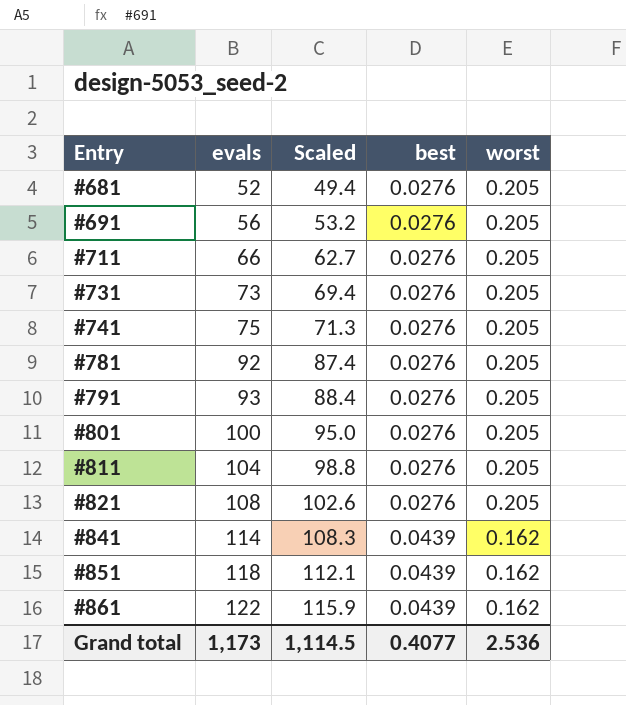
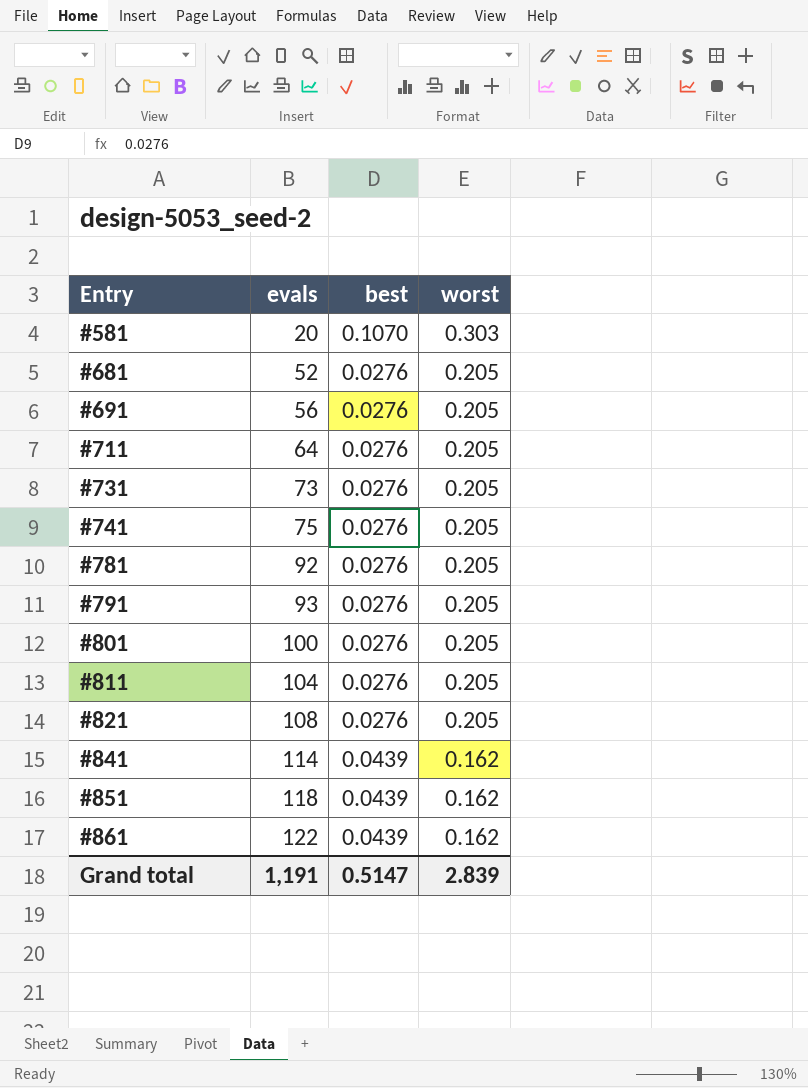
column Scaled | formula: [evals] * 0.95 -> none
row #581: none -> 20 | 0.1070 | 0.303
#711 | evals: 66 -> 64
Grand total | evals: 1,173 -> 1,191
Grand total | best: 0.4077 -> 0.5147
Grand total | worst: 2.536 -> 2.839

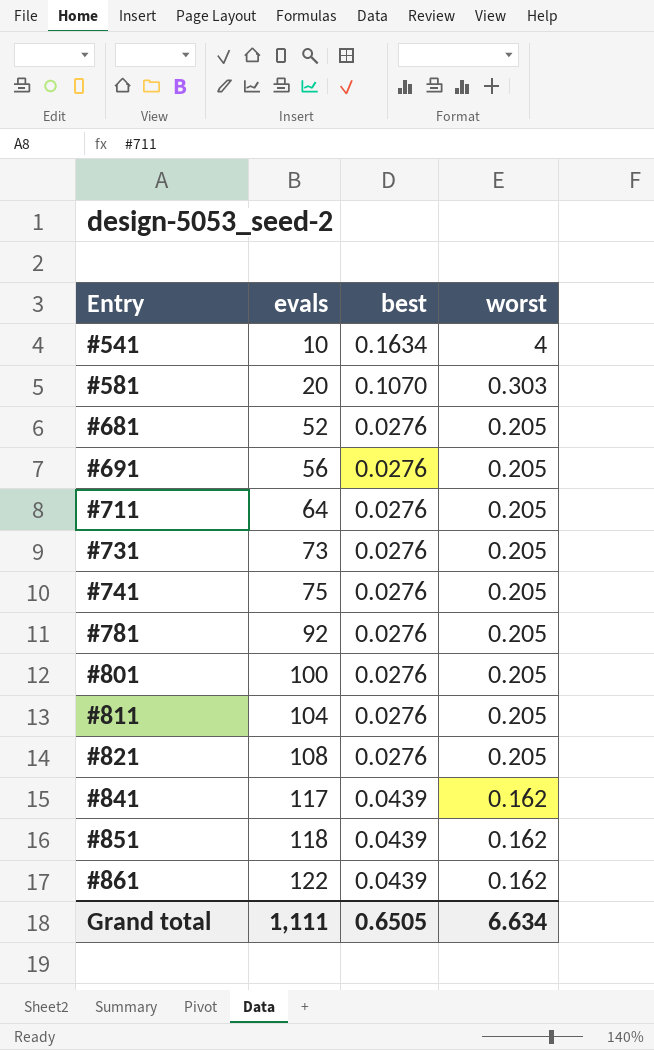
row #791: 93 | 0.0276 | 0.205 -> none
row #541: none -> 10 | 0.1634 | 4
#841 | evals: 114 -> 117
Grand total | evals: 1,191 -> 1,111
Grand total | best: 0.5147 -> 0.6505
Grand total | worst: 2.839 -> 6.634

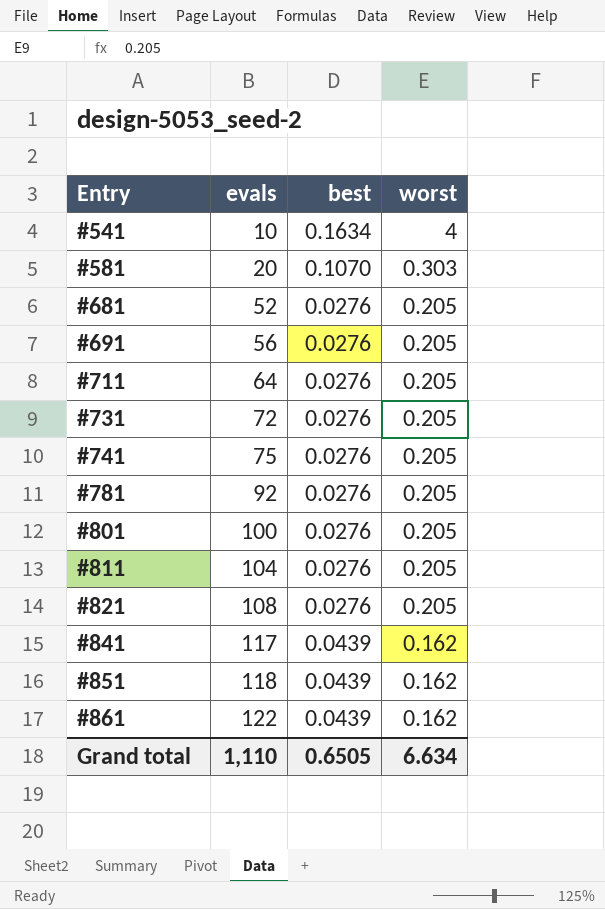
#731 | evals: 73 -> 72
Grand total | evals: 1,111 -> 1,110

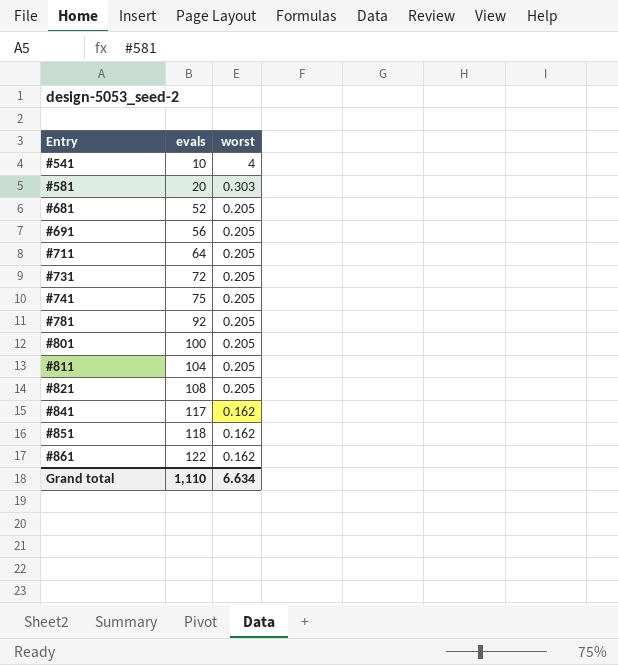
column best | position: 3 -> none

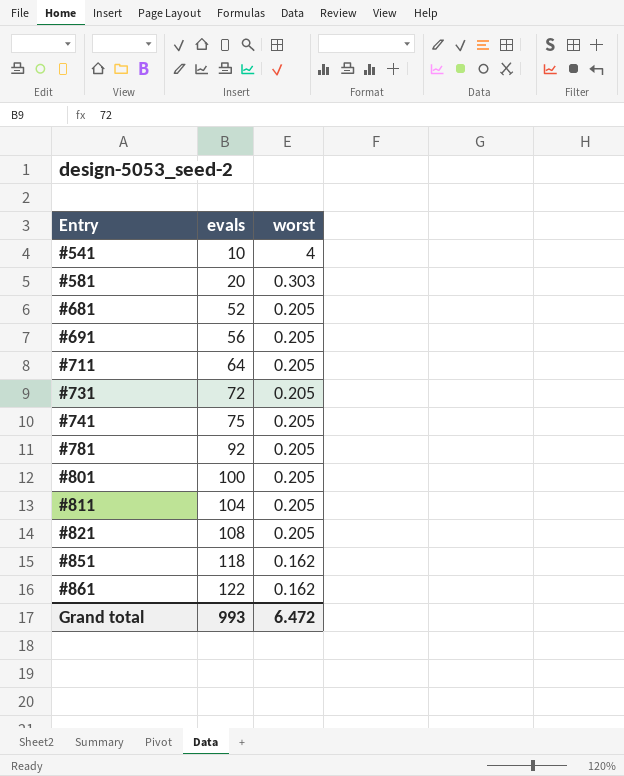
row #841: 117 | 0.162 -> none
Grand total | evals: 1,110 -> 993
Grand total | worst: 6.634 -> 6.472

